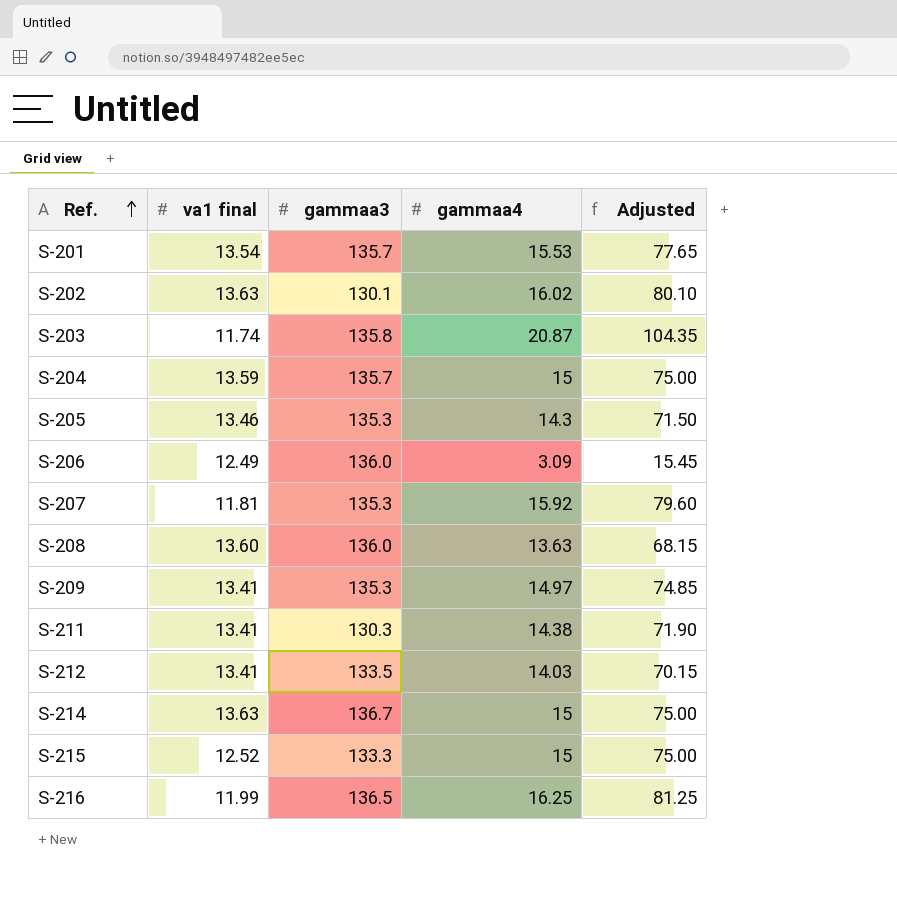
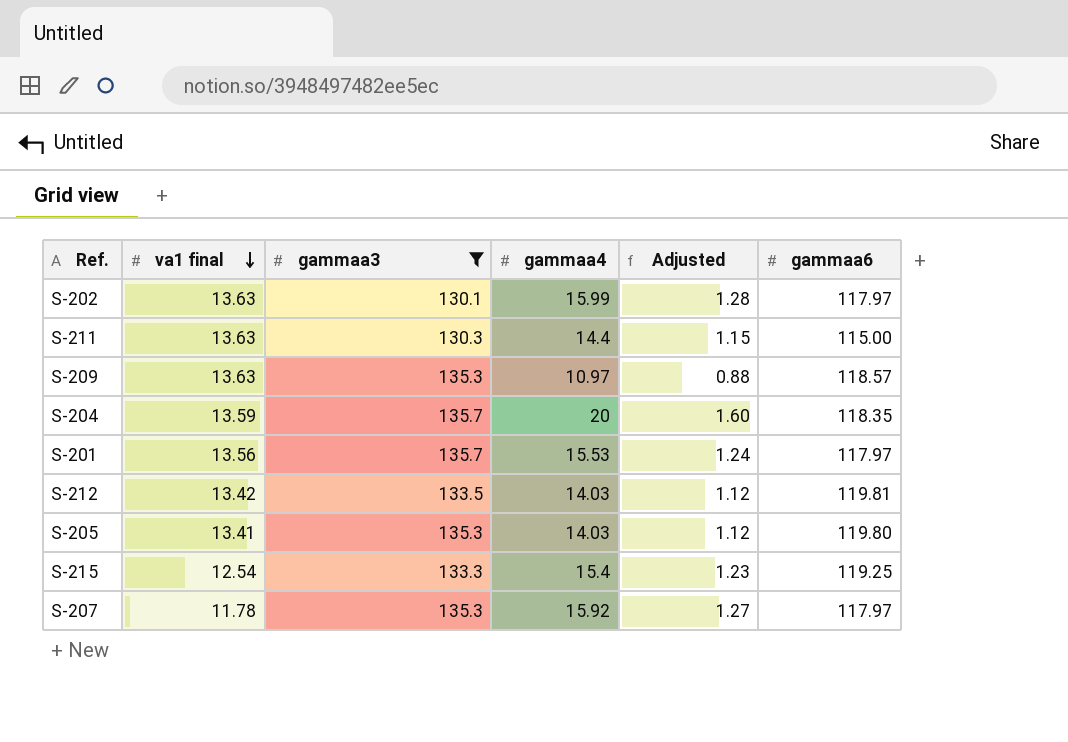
filter: none -> gammaa3 <= 135.7
row order: Ref. ascending -> va1 final descending
column Adjusted | formula: [gammaa4] * 5 -> [gammaa4] * 0.08
column gammaa6 | position: none -> 6
S-202 | gammaa4: 16.02 -> 15.99
S-211 | va1 final: 13.41 -> 13.63
S-211 | gammaa4: 14.38 -> 14.4
S-209 | va1 final: 13.41 -> 13.63
S-209 | gammaa4: 14.97 -> 10.97
S-204 | gammaa4: 15 -> 20
S-201 | va1 final: 13.54 -> 13.56
S-212 | va1 final: 13.41 -> 13.42
S-205 | va1 final: 13.46 -> 13.41
S-205 | gammaa4: 14.3 -> 14.03
S-215 | va1 final: 12.52 -> 12.54
S-215 | gammaa4: 15 -> 15.4
S-207 | va1 final: 11.81 -> 11.78

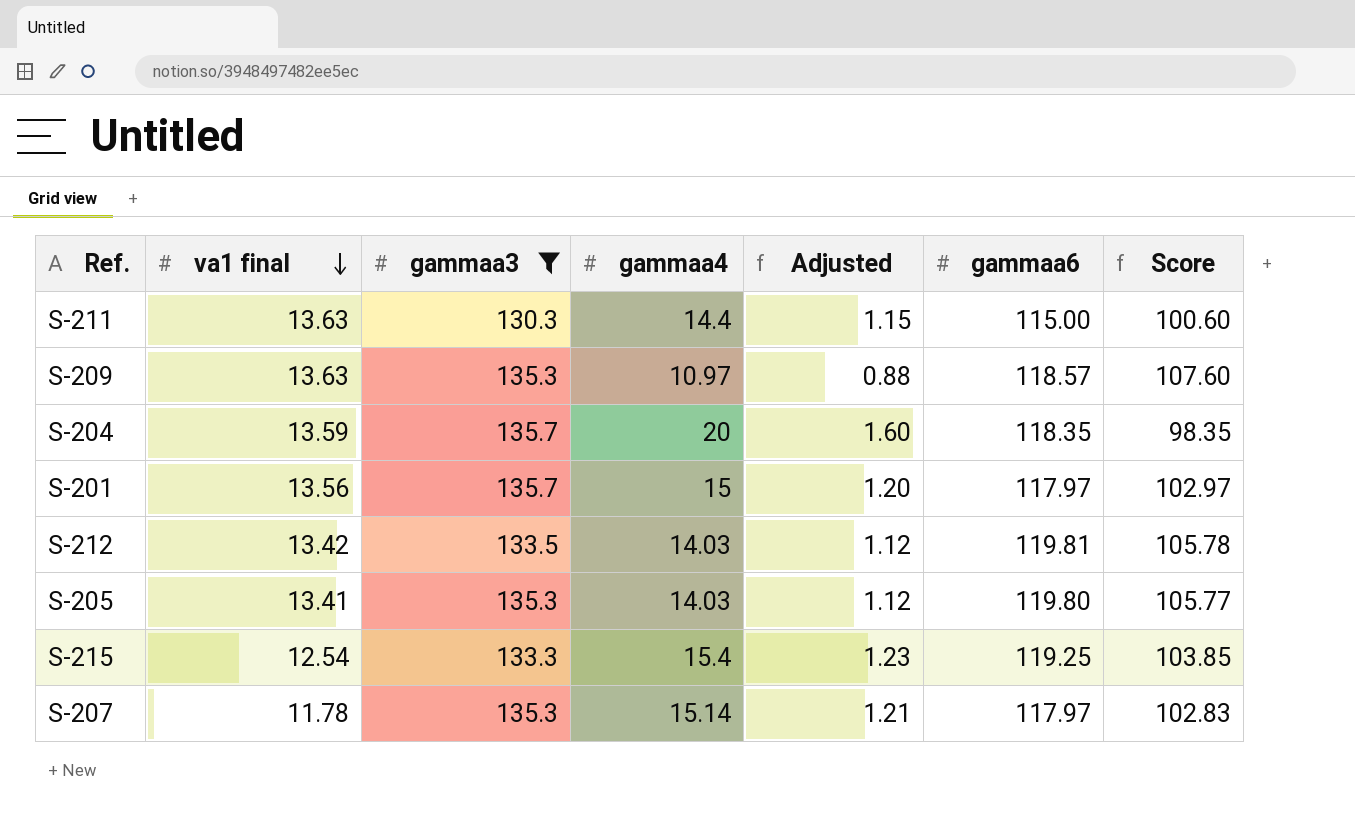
column Score | formula: none -> [gammaa6] - [gammaa4]
row S-202: 13.63 | 130.1 | 15.99 | 1.28 | 117.97 -> none
S-201 | gammaa4: 15.53 -> 15
S-201 | Adjusted: 1.24 -> 1.20
S-207 | gammaa4: 15.92 -> 15.14
S-207 | Adjusted: 1.27 -> 1.21

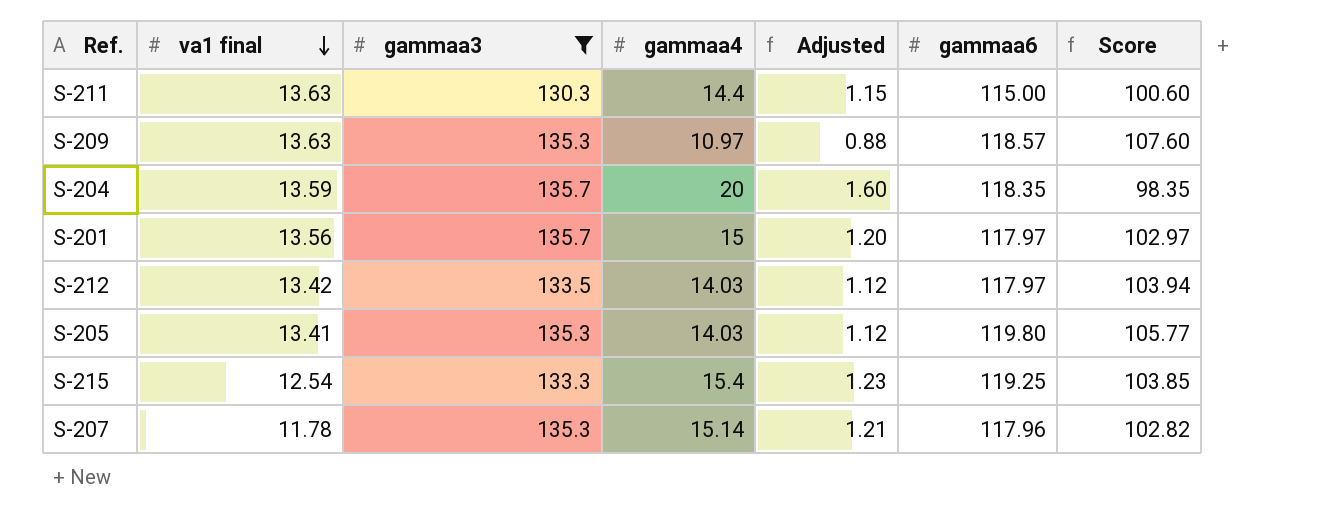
S-212 | gammaa6: 119.81 -> 117.97
S-212 | Score: 105.78 -> 103.94
S-207 | gammaa6: 117.97 -> 117.96
S-207 | Score: 102.83 -> 102.82

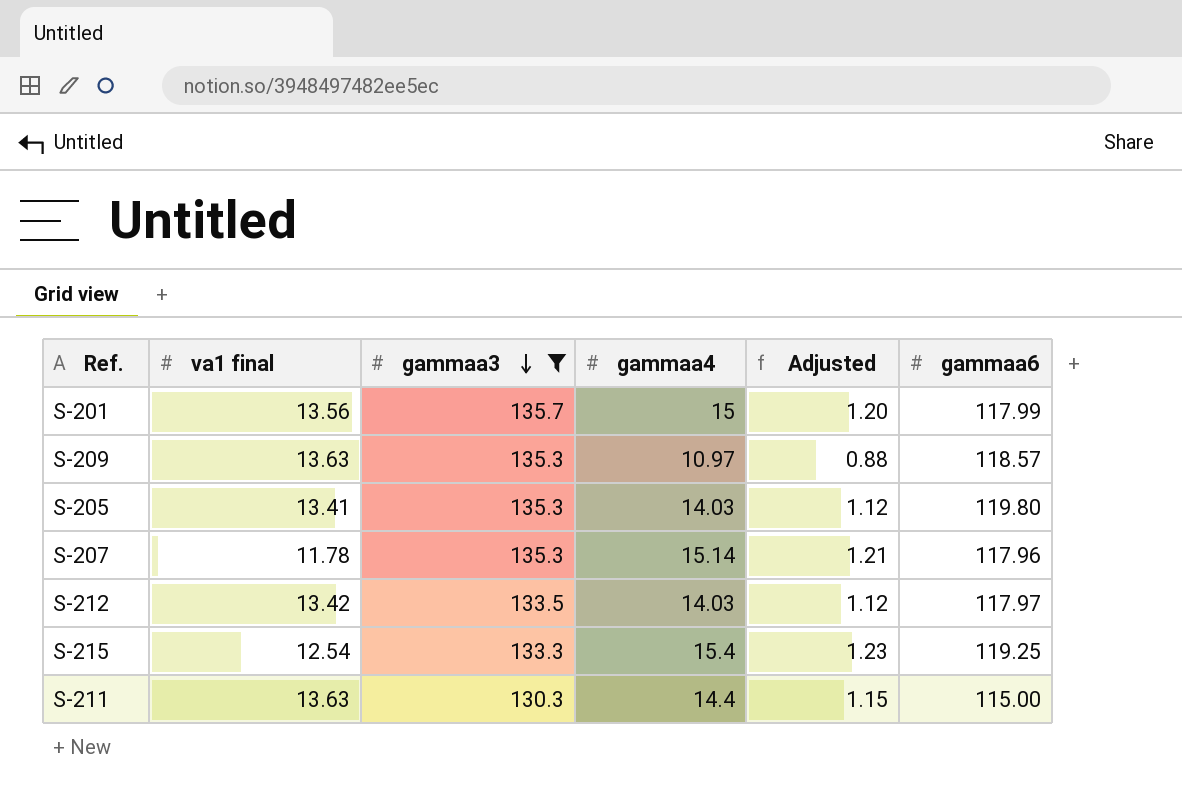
row order: va1 final descending -> gammaa3 descending
column Score | formula: [gammaa6] - [gammaa4] -> none
row S-204: 13.59 | 135.7 | 20 | 1.60 | 118.35 | 98.35 -> none
S-201 | gammaa6: 117.97 -> 117.99

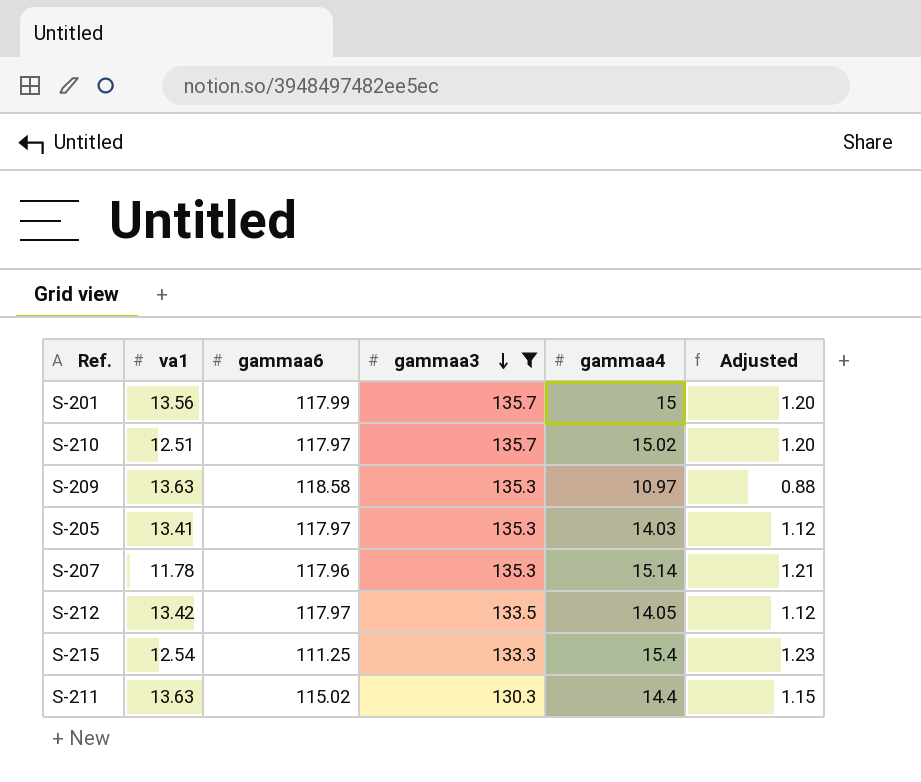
column name: va1 final -> va1
column gammaa6 | position: 6 -> 3
row S-210: none -> 12.51 | 117.97 | 135.7 | 15.02 | 1.20
S-209 | gammaa6: 118.57 -> 118.58
S-205 | gammaa6: 119.80 -> 117.97
S-212 | gammaa4: 14.03 -> 14.05
S-215 | gammaa6: 119.25 -> 111.25
S-211 | gammaa6: 115.00 -> 115.02

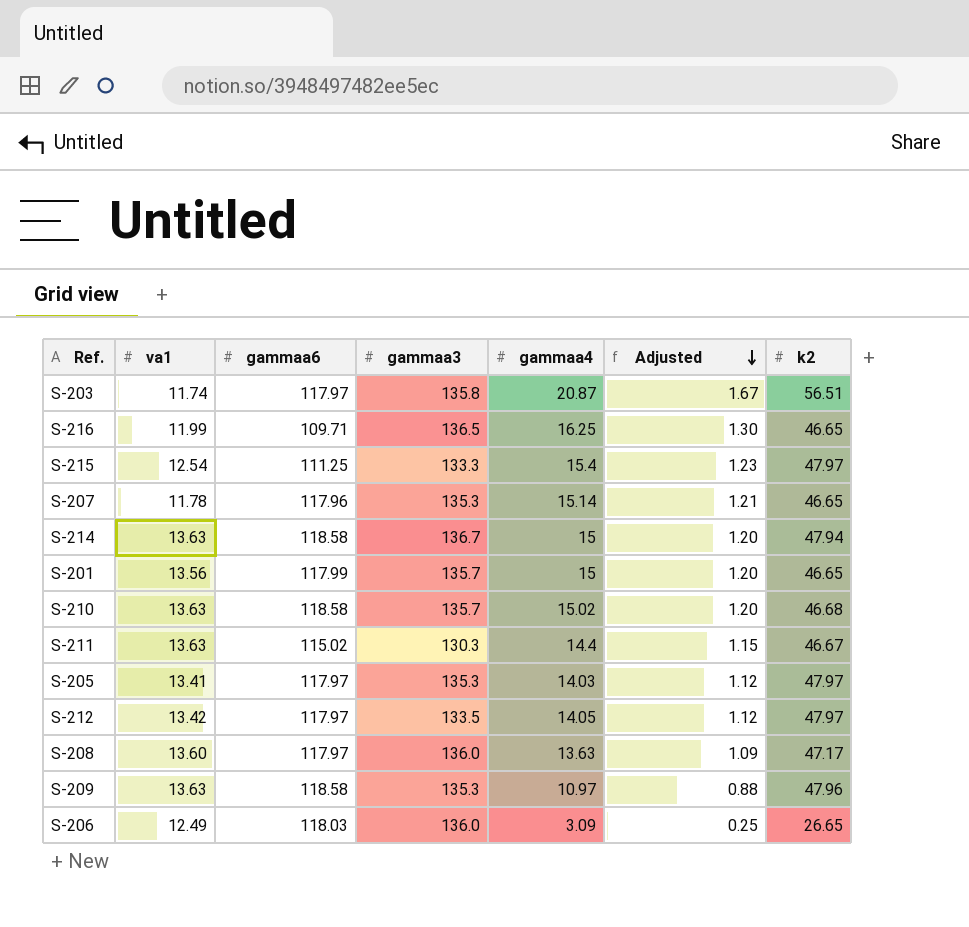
filter: gammaa3 <= 135.7 -> none
row order: gammaa3 descending -> Adjusted descending
column k2 | position: none -> 7
S-210 | va1: 12.51 -> 13.63
S-210 | gammaa6: 117.97 -> 118.58

